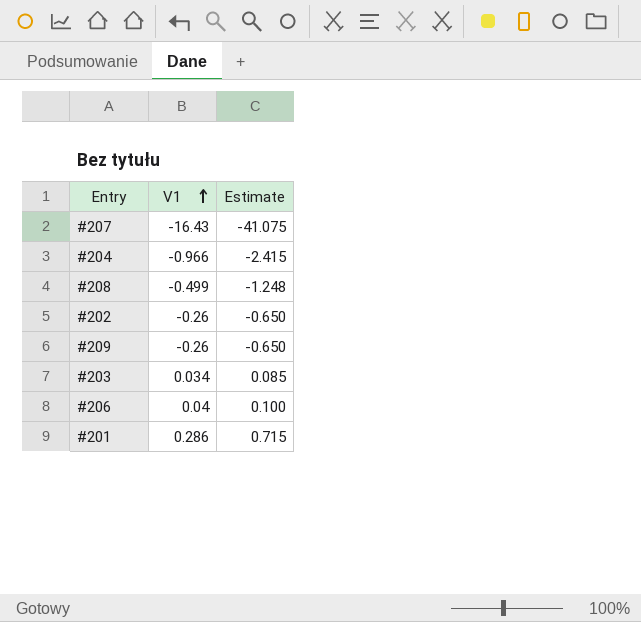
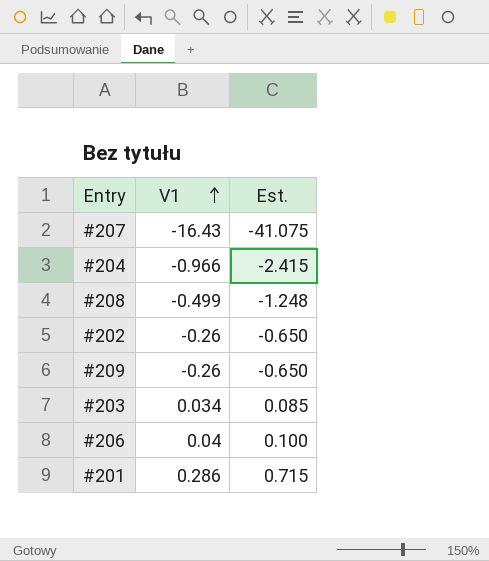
column name: Estimate -> Est.

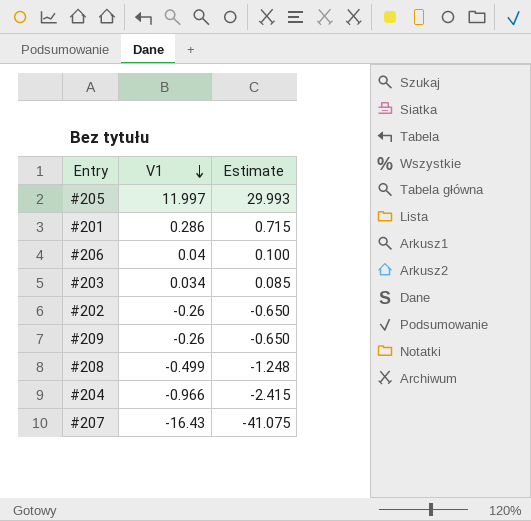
row order: V1 ascending -> V1 descending
column name: Est. -> Estimate
row #205: none -> 11.997 | 29.993

